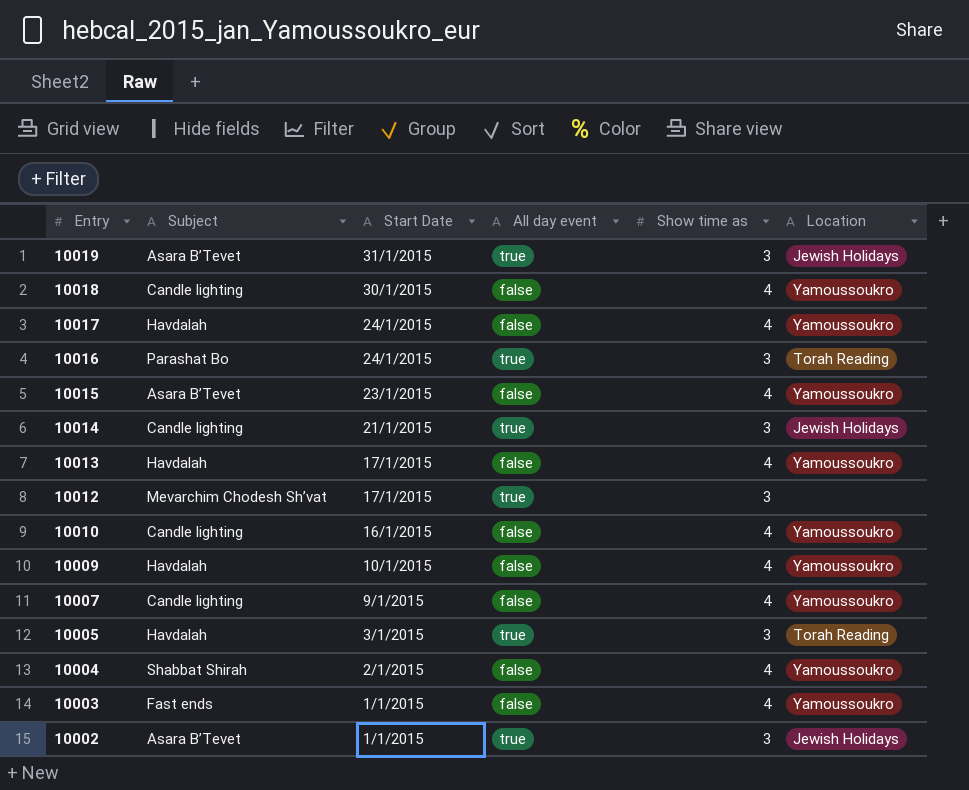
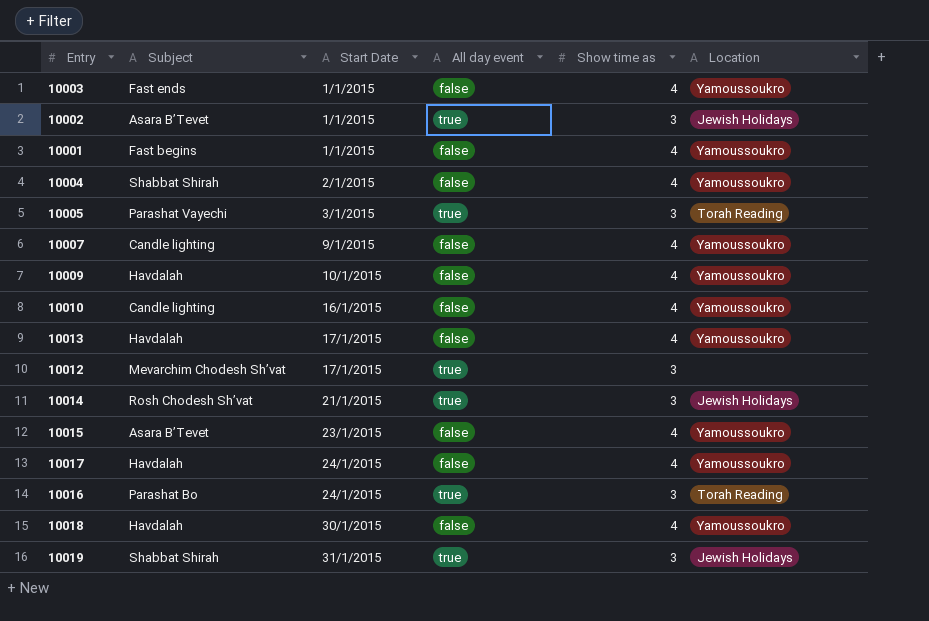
row order: Entry descending -> Start Date ascending
row 10001: none -> Fast begins | 1/1/2015 | false | 4 | Yamoussoukro
10005 | Subject: Havdalah -> Parashat Vayechi
10014 | Subject: Candle lighting -> Rosh Chodesh Sh’vat
10018 | Subject: Candle lighting -> Havdalah
10019 | Subject: Asara B’Tevet -> Shabbat Shirah

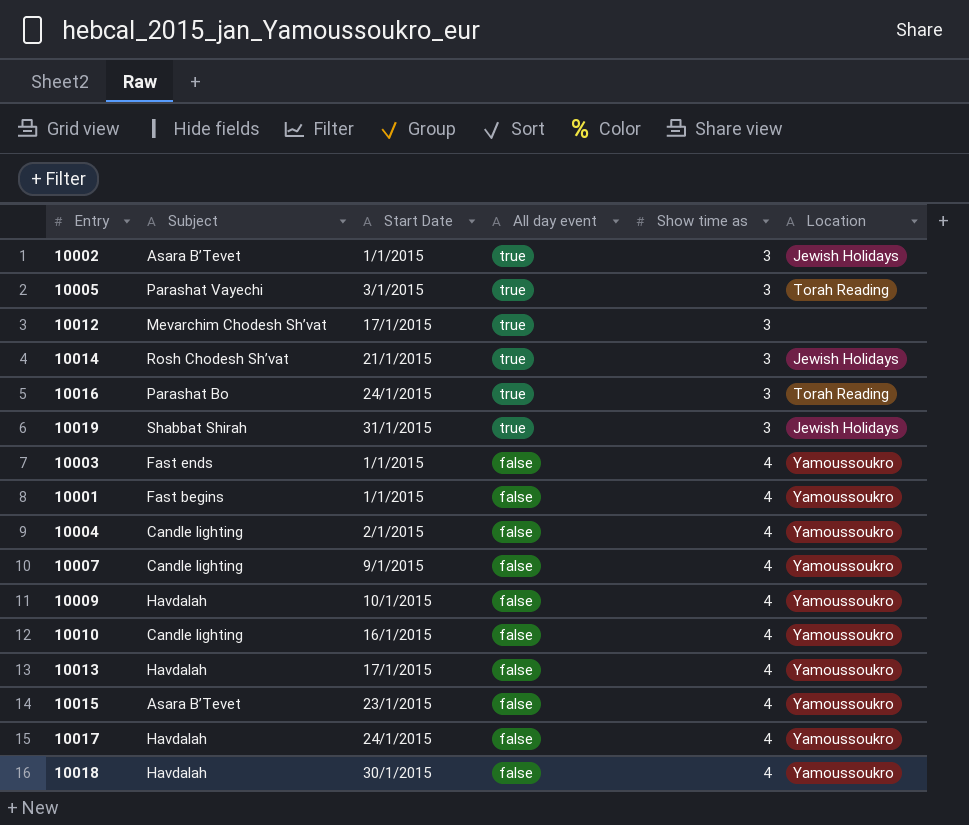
row order: Start Date ascending -> All day event descending
10004 | Subject: Shabbat Shirah -> Candle lighting

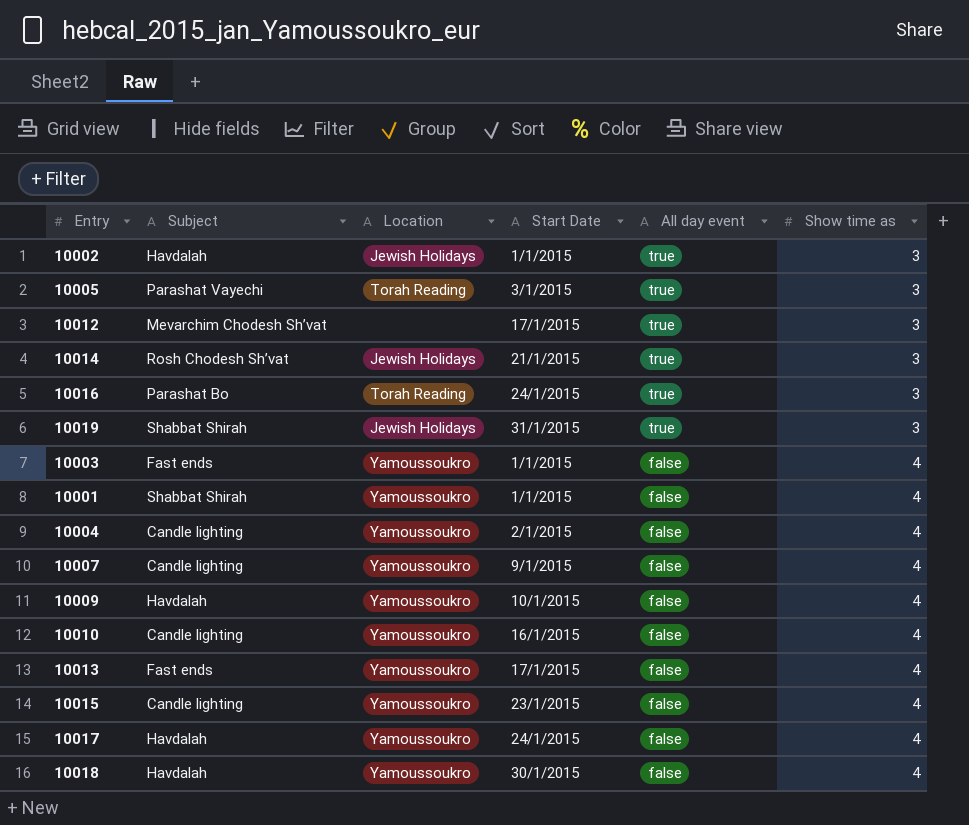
column Location | position: 6 -> 3
10002 | Subject: Asara B’Tevet -> Havdalah
10001 | Subject: Fast begins -> Shabbat Shirah
10013 | Subject: Havdalah -> Fast ends
10015 | Subject: Asara B’Tevet -> Candle lighting

